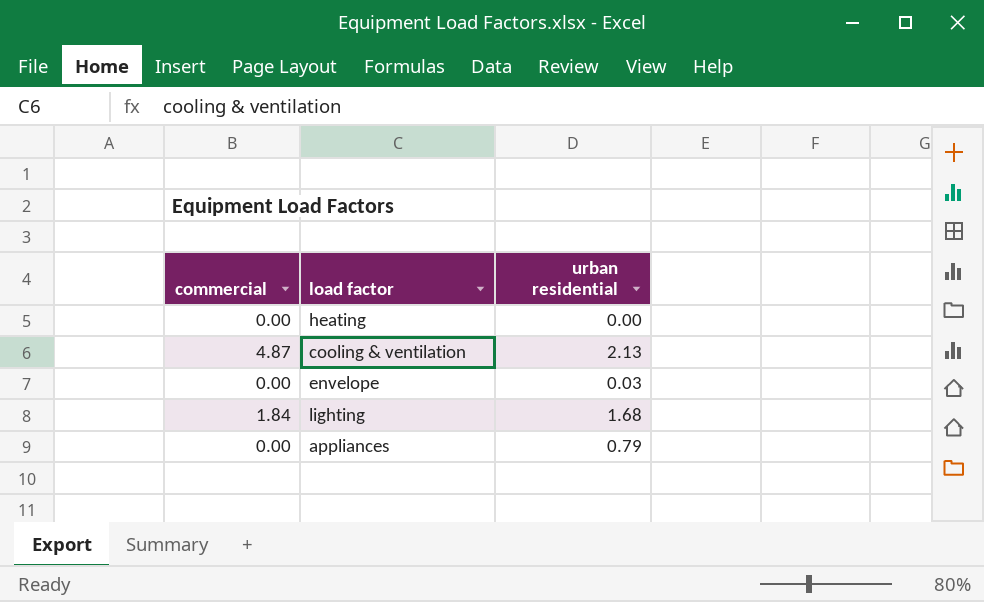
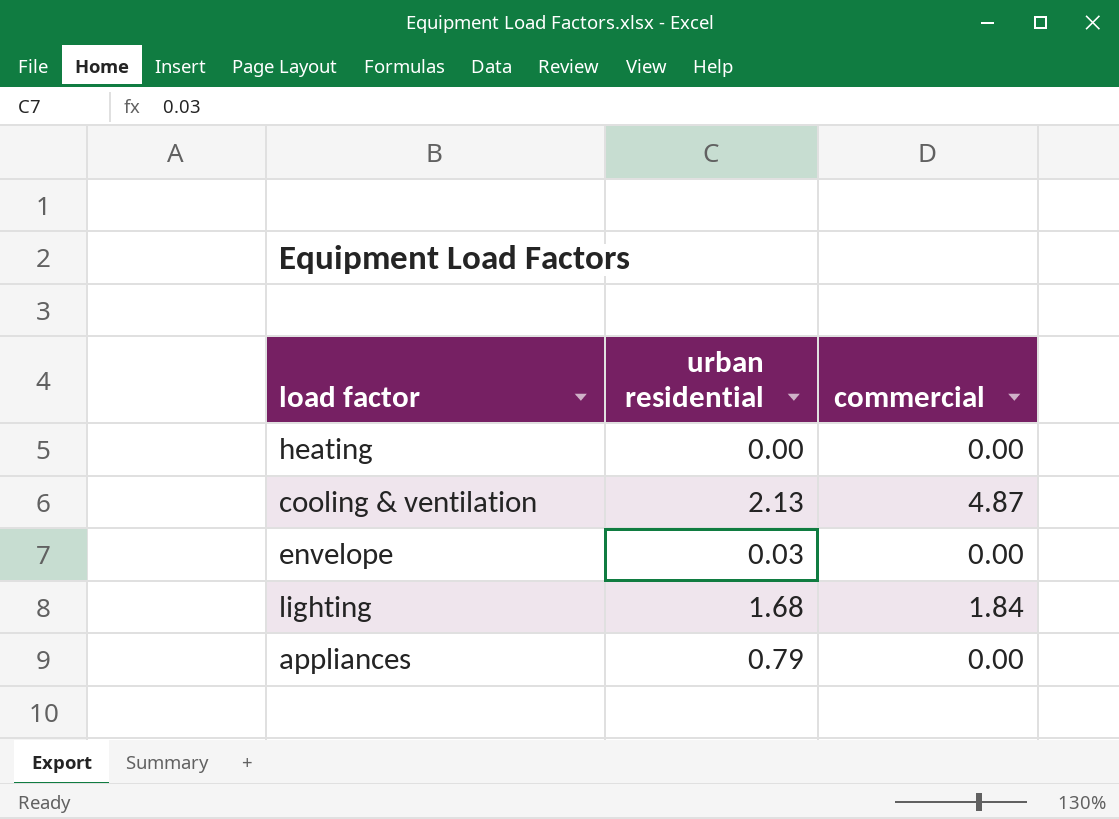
column commercial | position: 1 -> 3

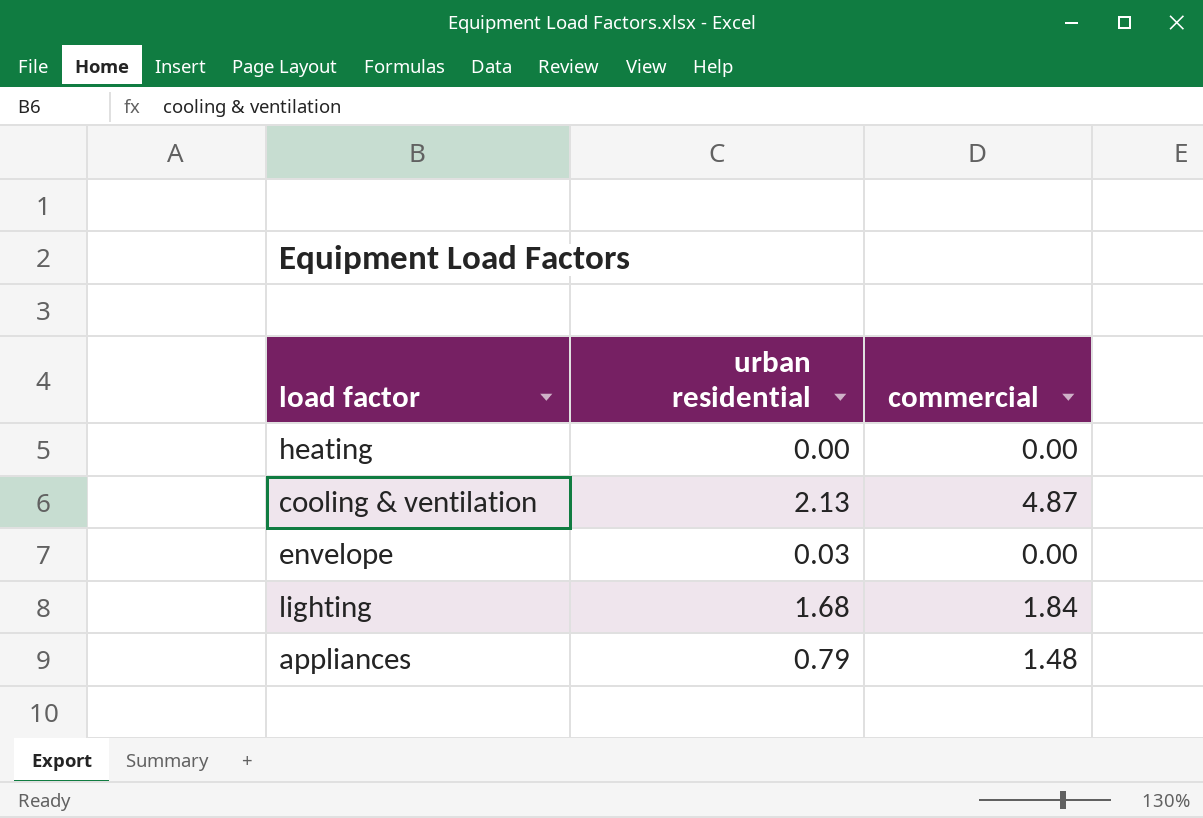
appliances | commercial: 0.00 -> 1.48

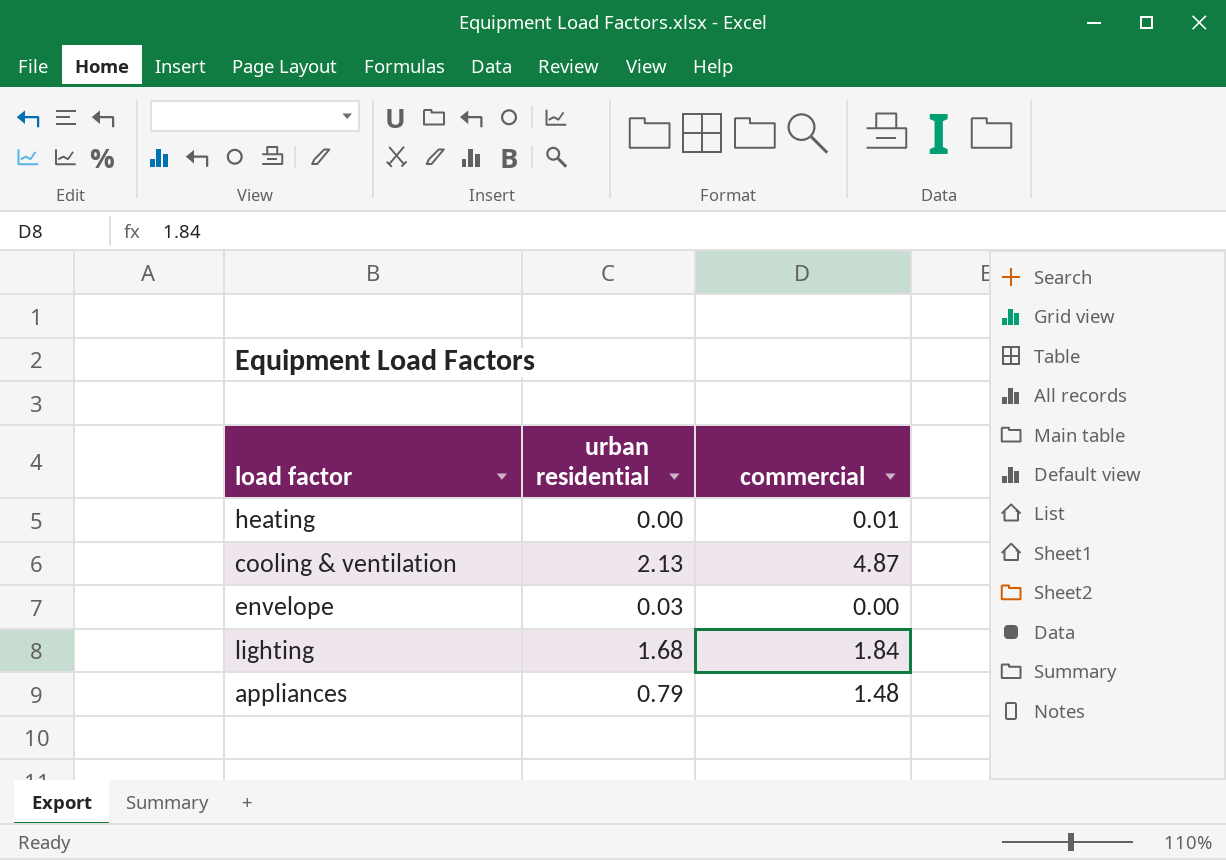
heating | commercial: 0.00 -> 0.01

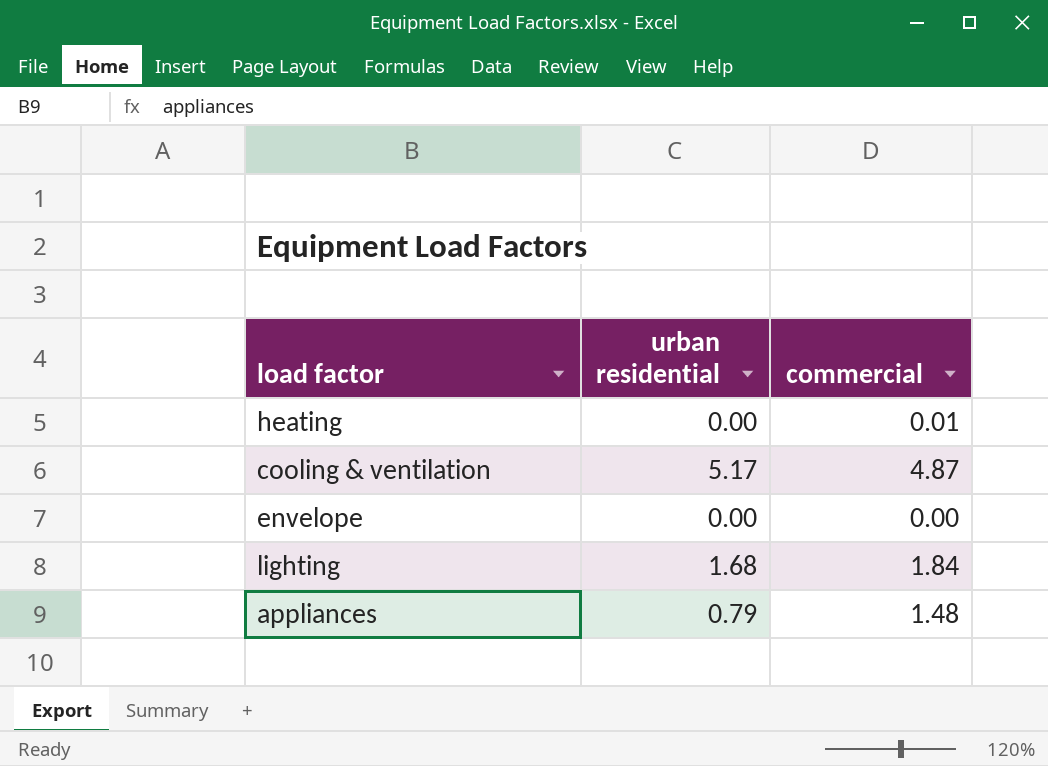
cooling & ventilation | urban residential: 2.13 -> 5.17
envelope | urban residential: 0.03 -> 0.00

